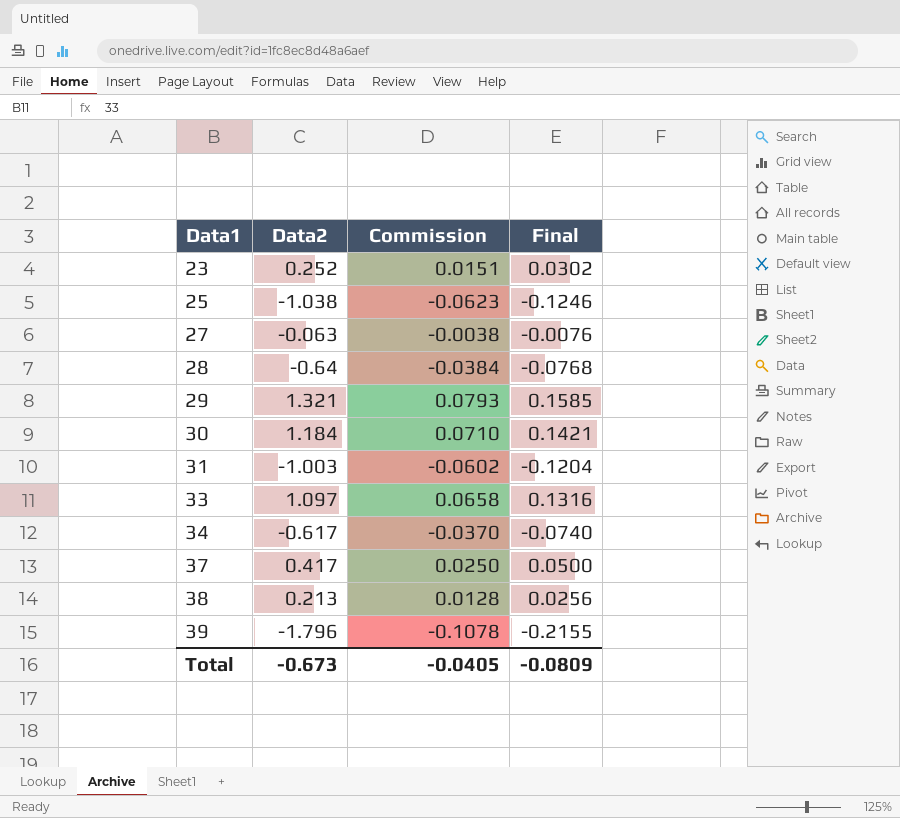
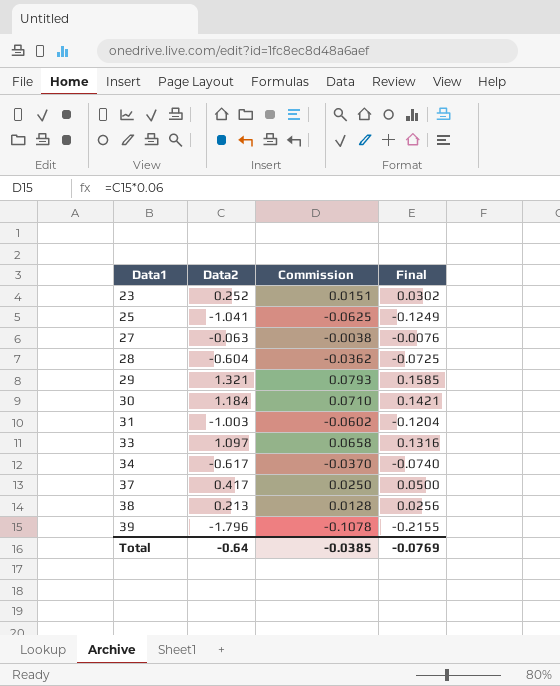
25 | Data2: -1.038 -> -1.041
25 | Commission: -0.0623 -> -0.0625
25 | Final: -0.1246 -> -0.1249
28 | Data2: -0.64 -> -0.604
28 | Commission: -0.0384 -> -0.0362
28 | Final: -0.0768 -> -0.0725
Total | Data2: -0.673 -> -0.64
Total | Commission: -0.0405 -> -0.0385
Total | Final: -0.0809 -> -0.0769

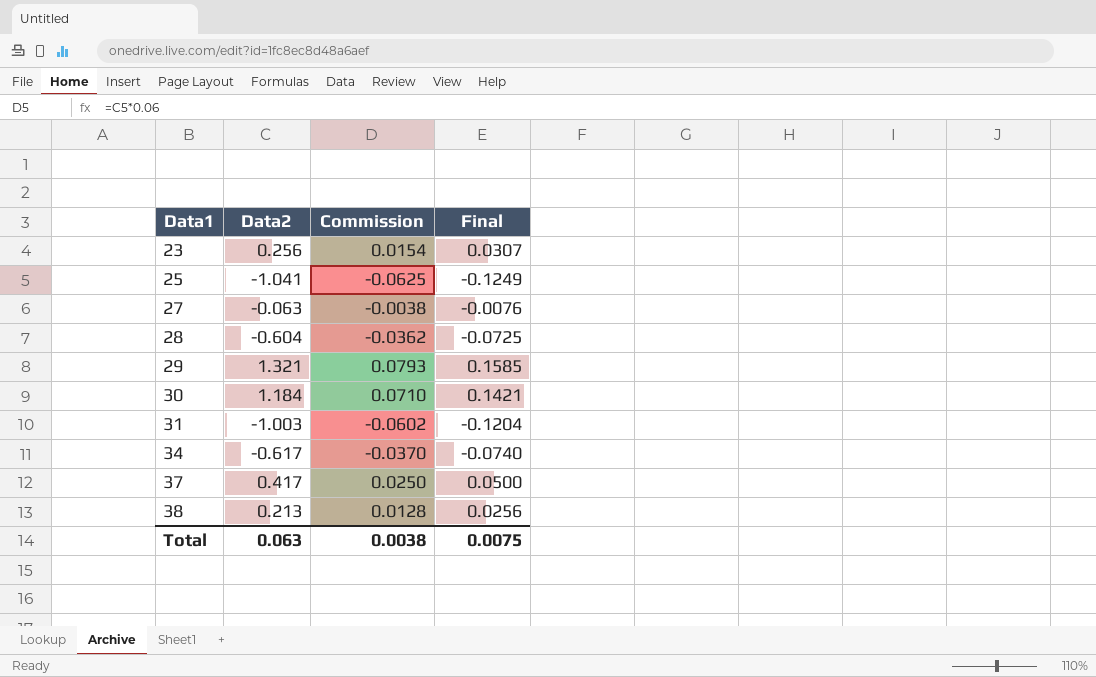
row 33: 1.097 | 0.0658 | 0.1316 -> none
row 39: -1.796 | -0.1078 | -0.2155 -> none
23 | Data2: 0.252 -> 0.256
23 | Commission: 0.0151 -> 0.0154
23 | Final: 0.0302 -> 0.0307
Total | Data2: -0.64 -> 0.063
Total | Commission: -0.0385 -> 0.0038
Total | Final: -0.0769 -> 0.0075

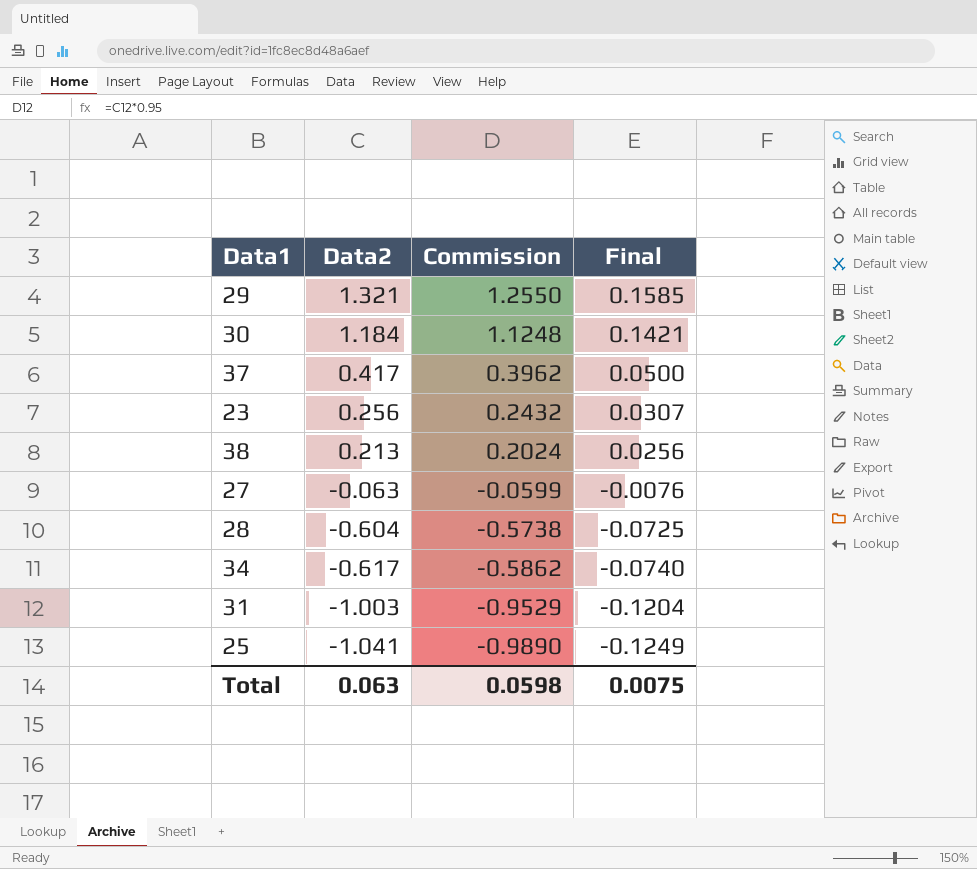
row order: Data1 ascending -> Data2 descending
column Commission | formula: [Data2] * 0.06 -> [Data2] * 0.95
Total | Commission: 0.0038 -> 0.0598

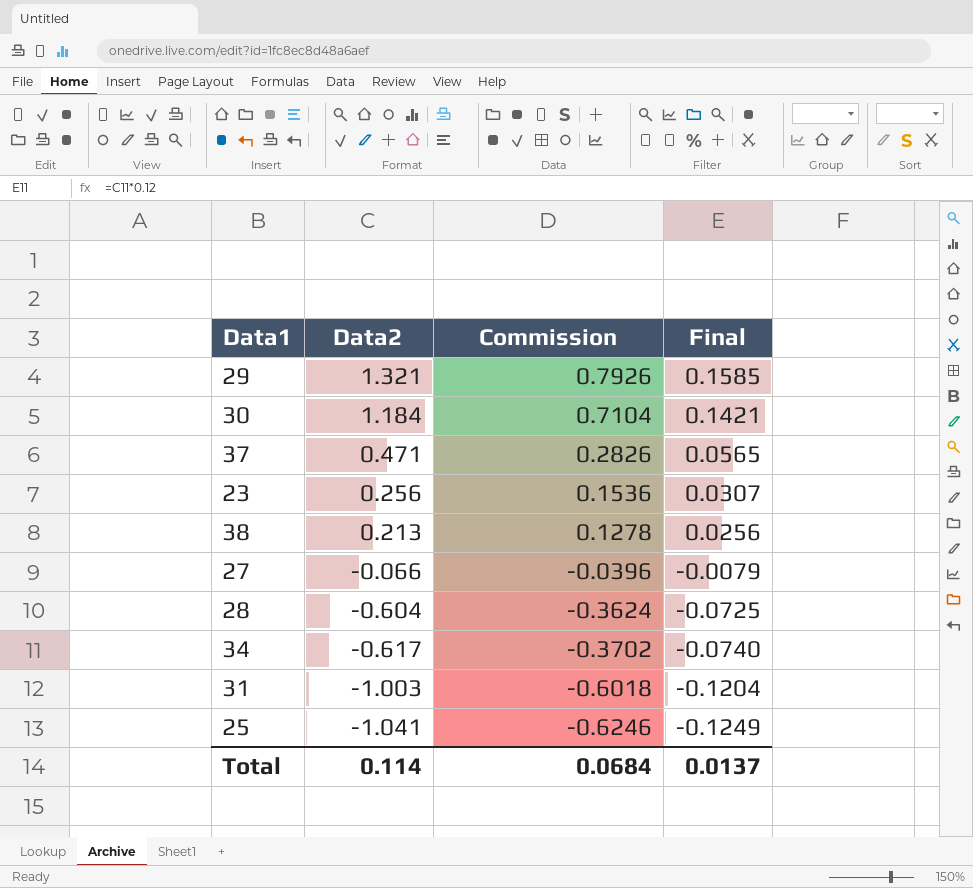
column Commission | formula: [Data2] * 0.95 -> [Data2] * 0.6
37 | Data2: 0.417 -> 0.471
37 | Final: 0.0500 -> 0.0565
27 | Data2: -0.063 -> -0.066
27 | Final: -0.0076 -> -0.0079
Total | Data2: 0.063 -> 0.114
Total | Commission: 0.0598 -> 0.0684
Total | Final: 0.0075 -> 0.0137

